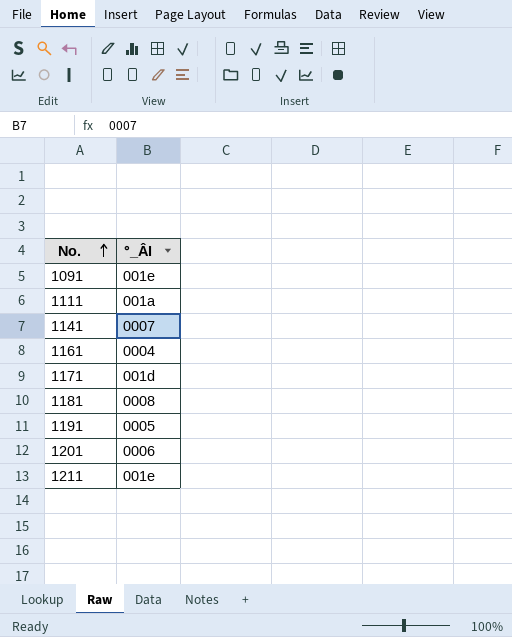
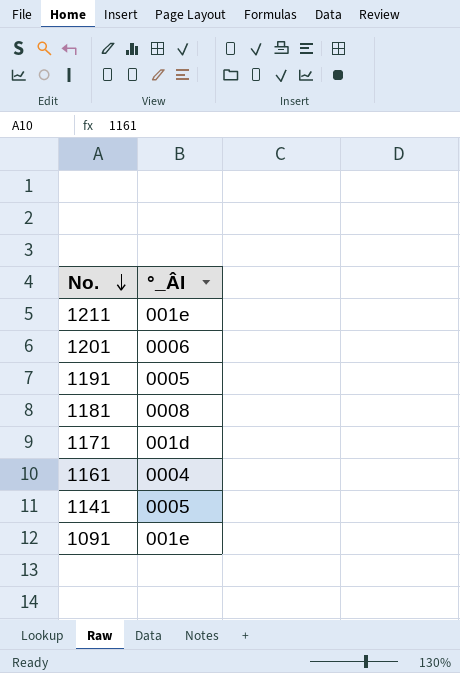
row order: No. ascending -> No. descending
row 1111: 001a -> none
1141 | °_ÂI: 0007 -> 0005

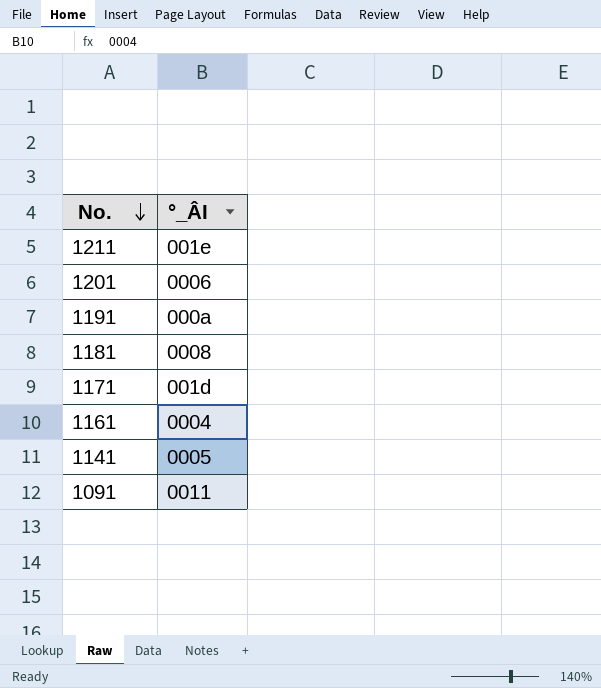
1191 | °_ÂI: 0005 -> 000a
1091 | °_ÂI: 001e -> 0011

